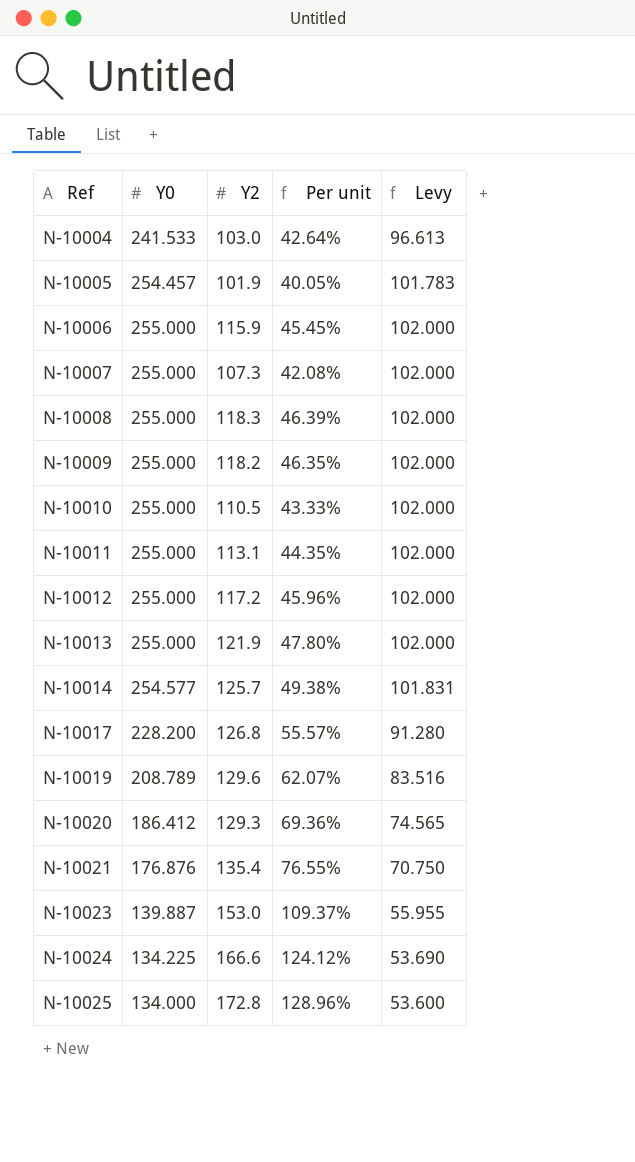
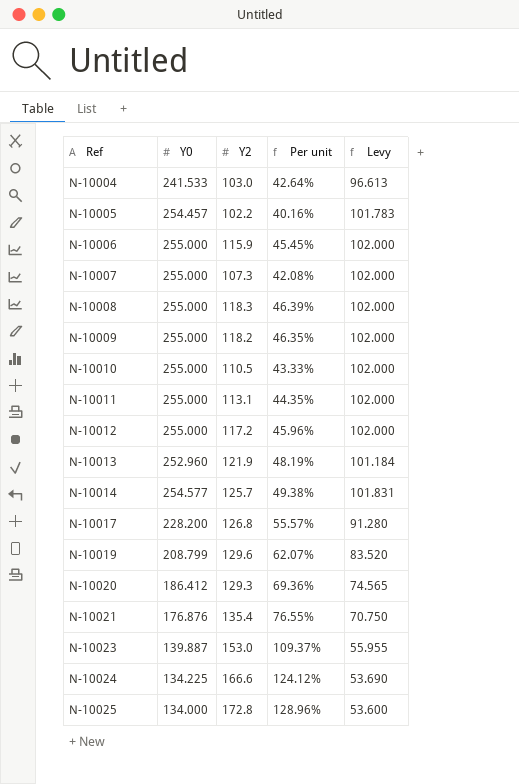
N-10005 | Y2: 101.9 -> 102.2
N-10005 | Per unit: 40.05% -> 40.16%
N-10013 | Y0: 255.000 -> 252.960
N-10013 | Per unit: 47.80% -> 48.19%
N-10013 | Levy: 102.000 -> 101.184
N-10019 | Y0: 208.789 -> 208.799
N-10019 | Levy: 83.516 -> 83.520

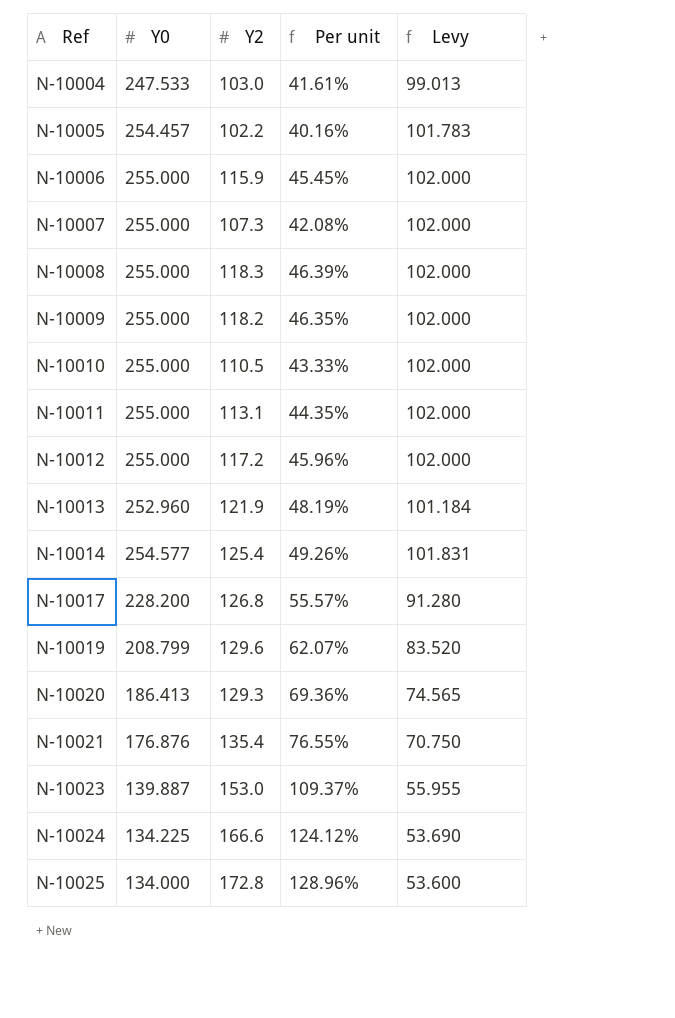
N-10004 | Y0: 241.533 -> 247.533
N-10004 | Per unit: 42.64% -> 41.61%
N-10004 | Levy: 96.613 -> 99.013
N-10014 | Y2: 125.7 -> 125.4
N-10014 | Per unit: 49.38% -> 49.26%
N-10020 | Y0: 186.412 -> 186.413

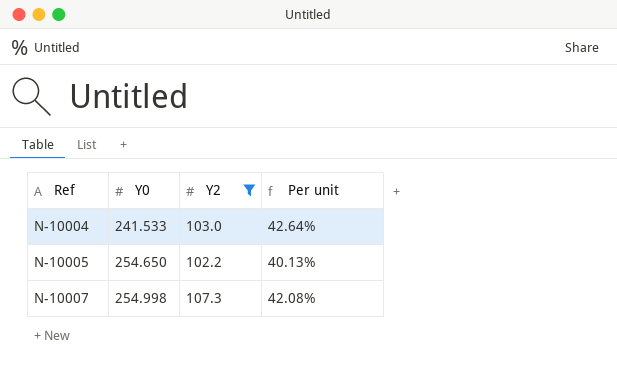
filter: none -> Y2 <= 107.3
column Levy | formula: [Y0] * 0.4 -> none
N-10004 | Y0: 247.533 -> 241.533
N-10004 | Per unit: 41.61% -> 42.64%
N-10005 | Y0: 254.457 -> 254.650
N-10005 | Per unit: 40.16% -> 40.13%
N-10007 | Y0: 255.000 -> 254.998

